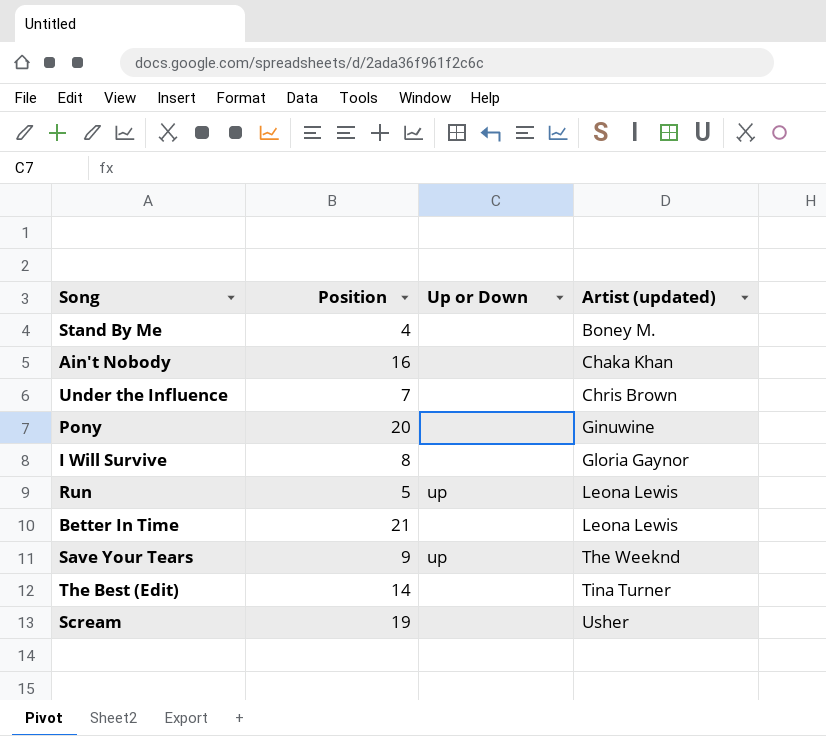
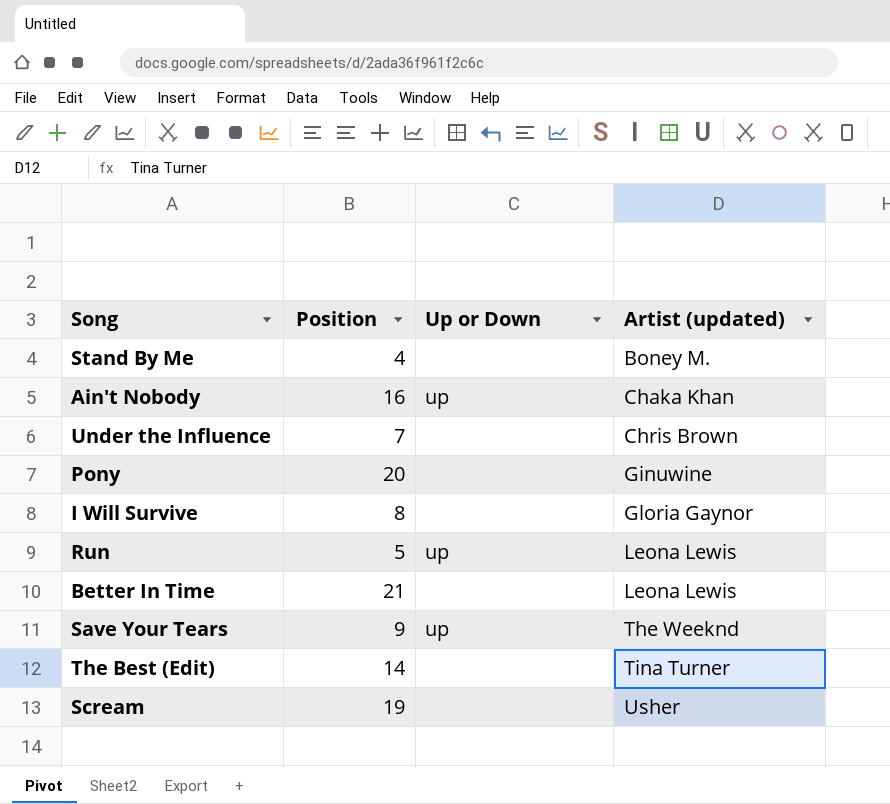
Ain't Nobody | Up or Down: none -> up

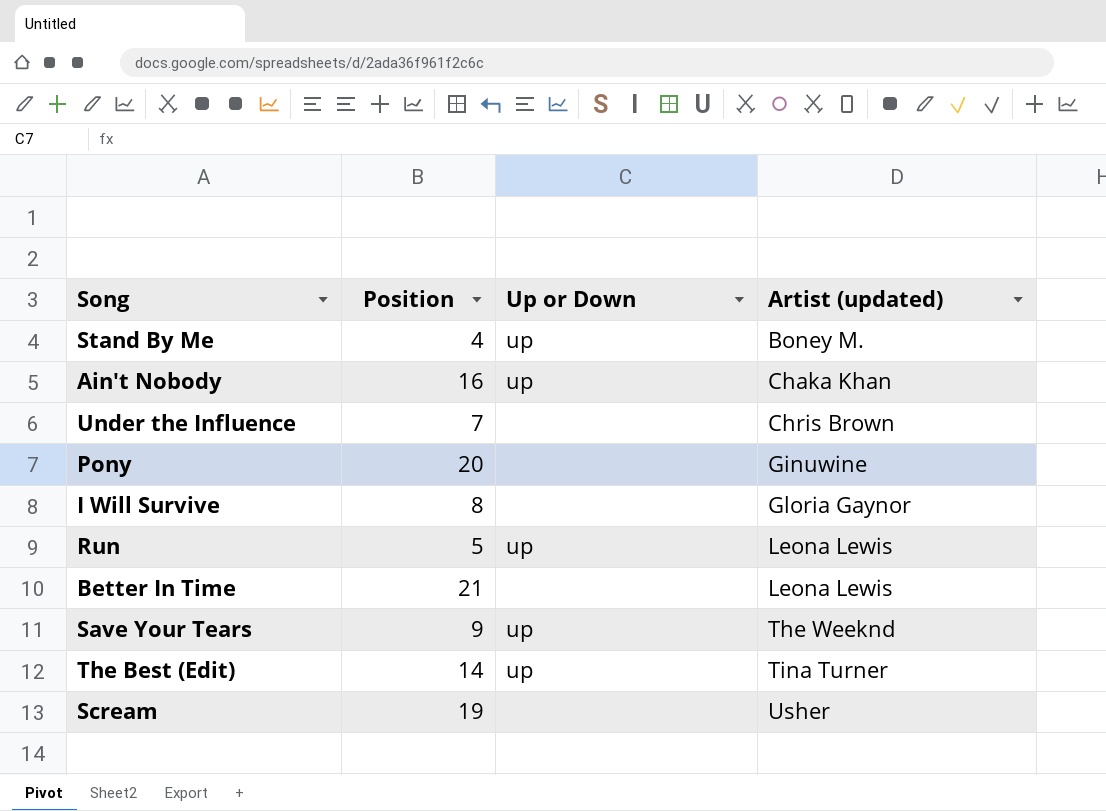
Stand By Me | Up or Down: none -> up
The Best (Edit) | Up or Down: none -> up

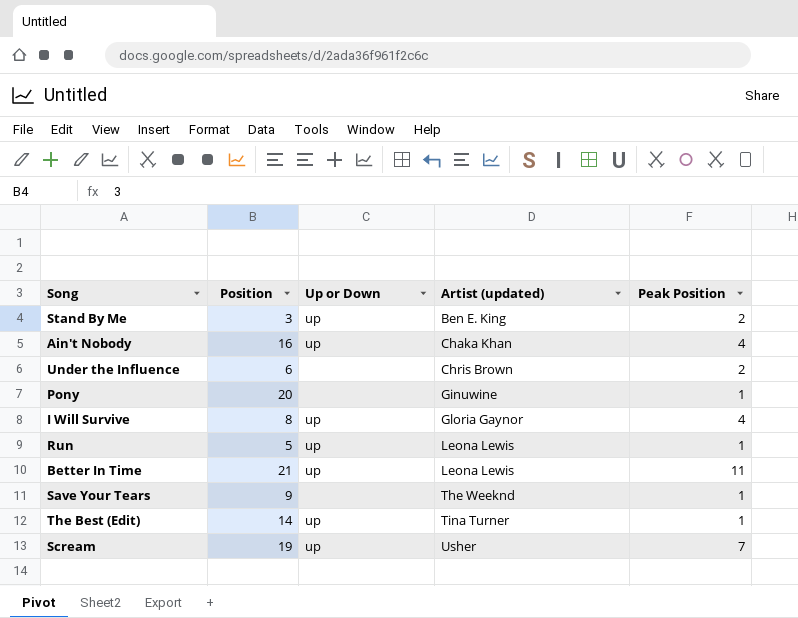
column Peak Position | position: none -> 5
Stand By Me | Position: 4 -> 3
Stand By Me | Artist (updated): Boney M. -> Ben E. King
Under the Influence | Position: 7 -> 6
I Will Survive | Up or Down: none -> up
Better In Time | Up or Down: none -> up
Save Your Tears | Up or Down: up -> none
Scream | Up or Down: none -> up

